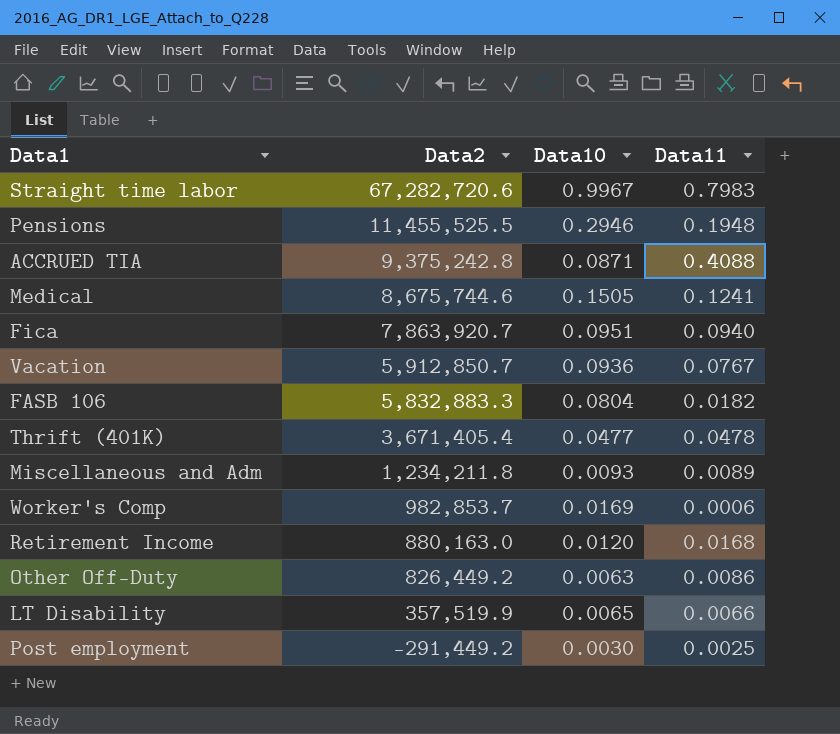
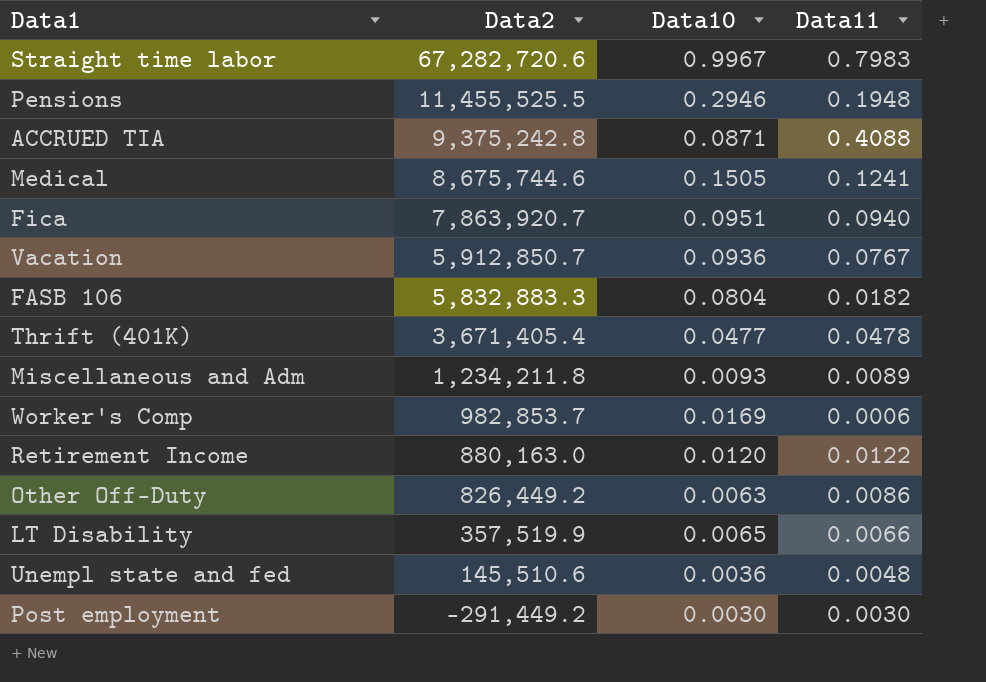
Retirement Income | Data11: 0.0168 -> 0.0122
row Unempl state and fed: none -> 145,510.6 | 0.0036 | 0.0048
Post employment | Data11: 0.0025 -> 0.0030

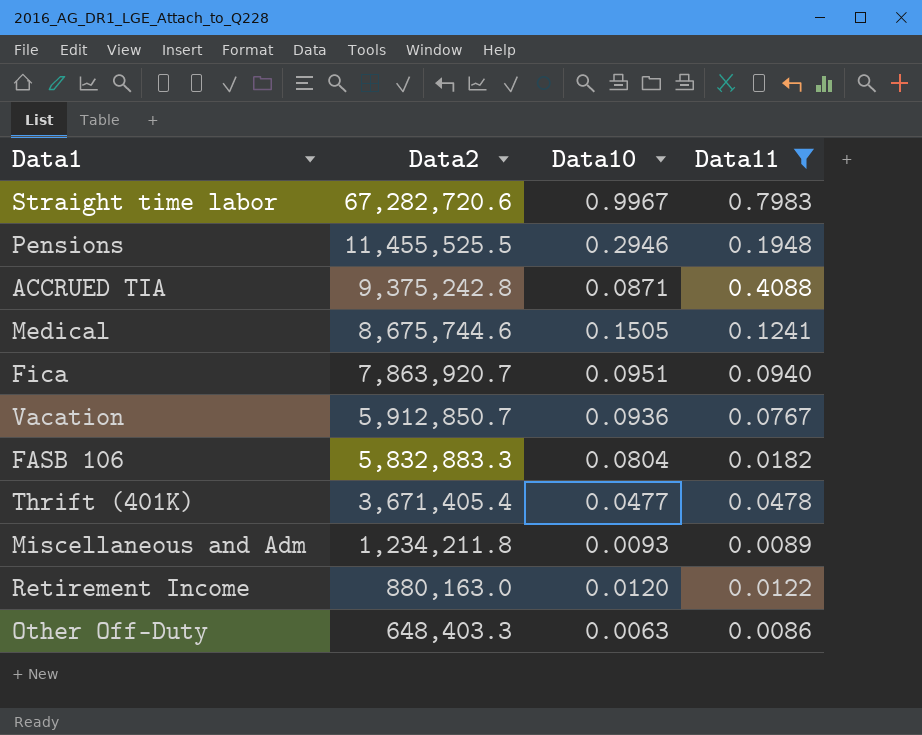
filter: none -> Data11 >= 0.0086
Other Off-Duty | Data2: 826,449.2 -> 648,403.3

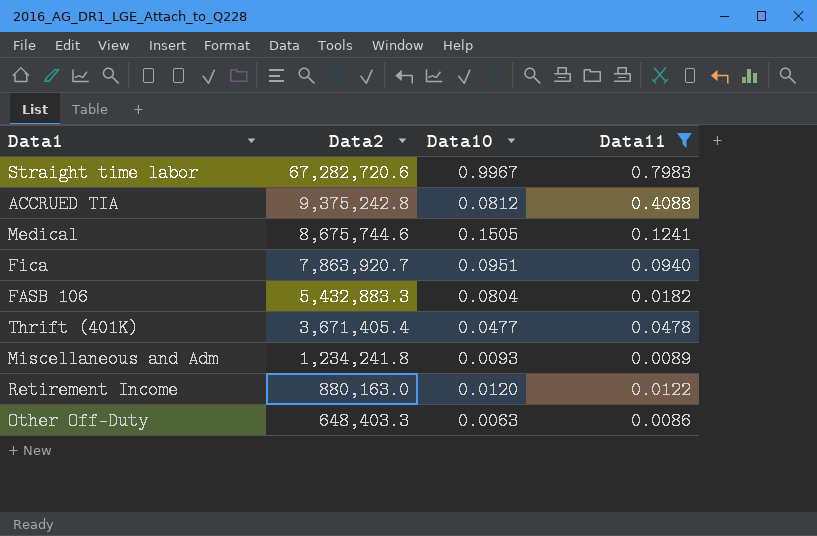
row Pensions: 11,455,525.5 | 0.2946 | 0.1948 -> none
row Vacation: 5,912,850.7 | 0.0936 | 0.0767 -> none
ACCRUED TIA | Data10: 0.0871 -> 0.0812
FASB 106 | Data2: 5,832,883.3 -> 5,432,883.3
Miscellaneous and Adm | Data2: 1,234,211.8 -> 1,234,241.8

